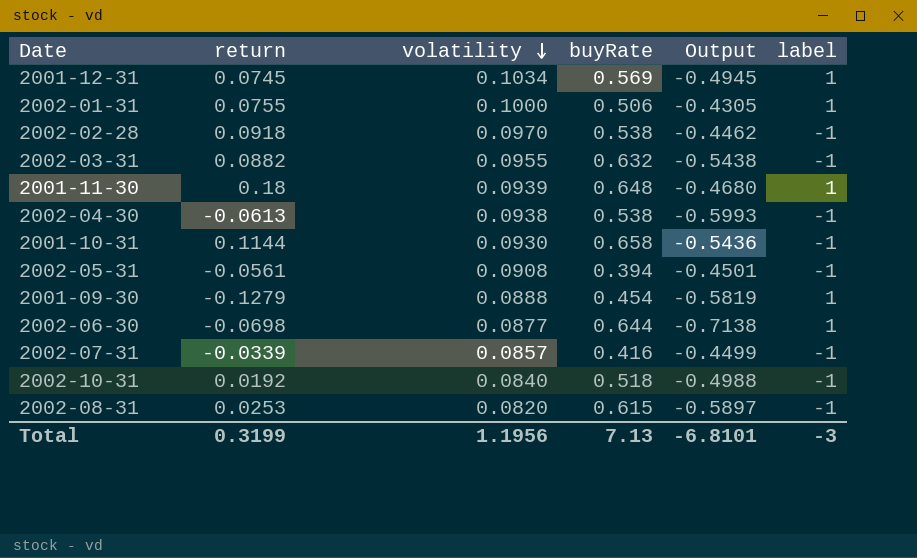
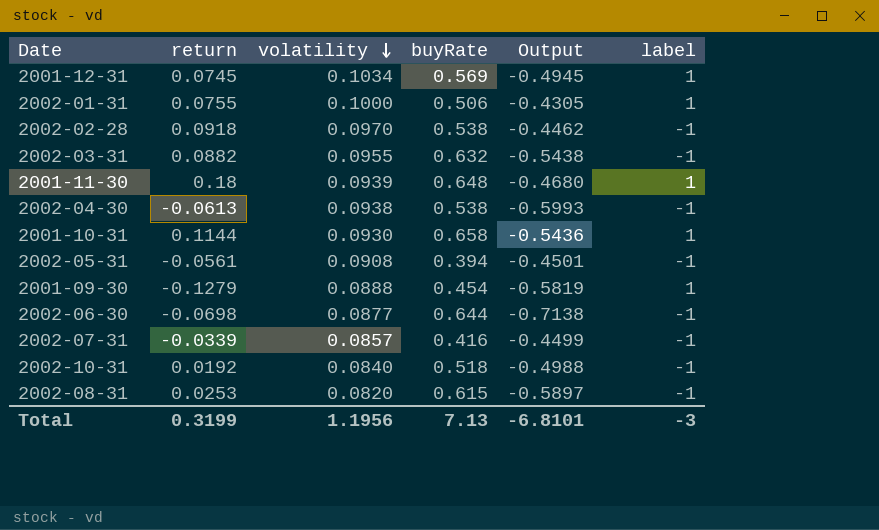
2001-10-31 | label: -1 -> 1
2002-06-30 | label: 1 -> -1

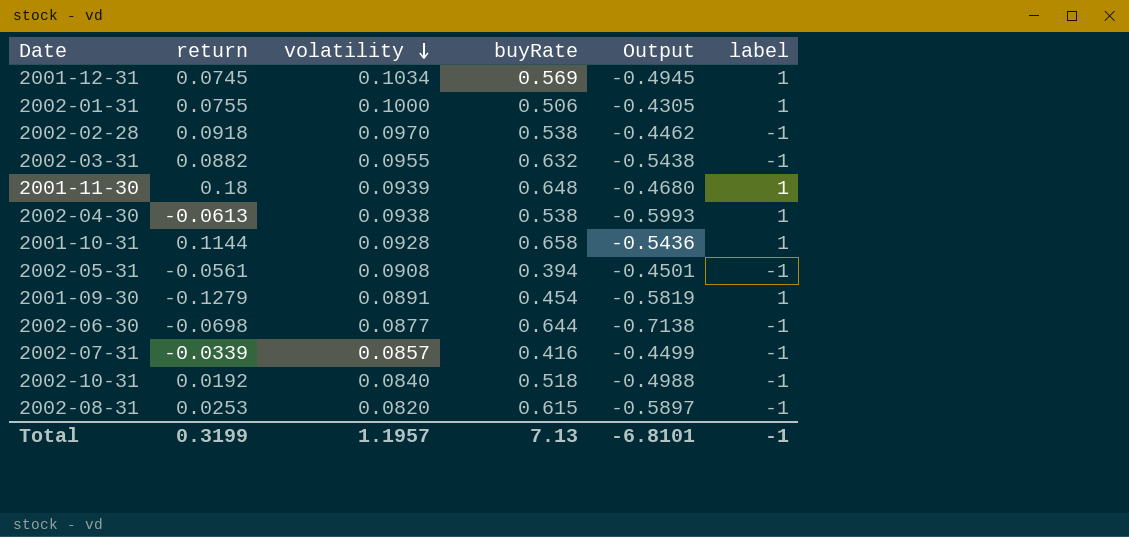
2002-04-30 | label: -1 -> 1
2001-10-31 | volatility: 0.0930 -> 0.0928
2001-09-30 | volatility: 0.0888 -> 0.0891
Total | volatility: 1.1956 -> 1.1957
Total | label: -3 -> -1

